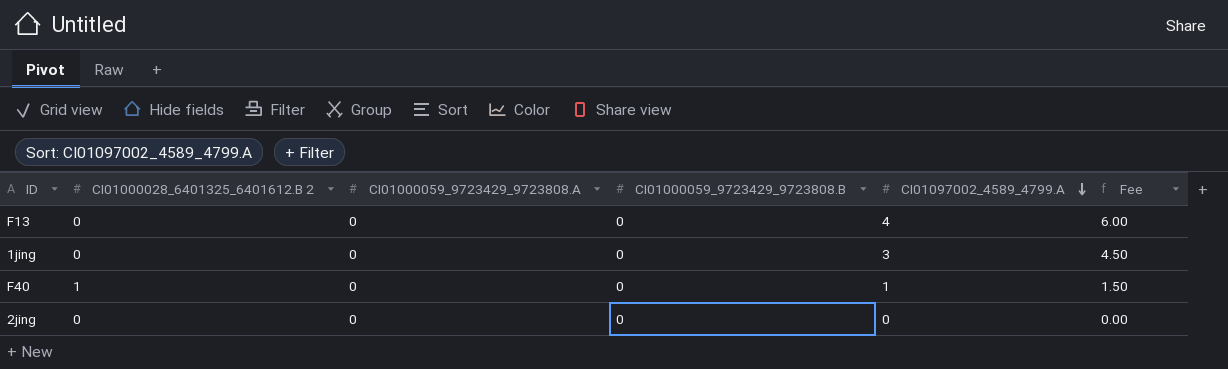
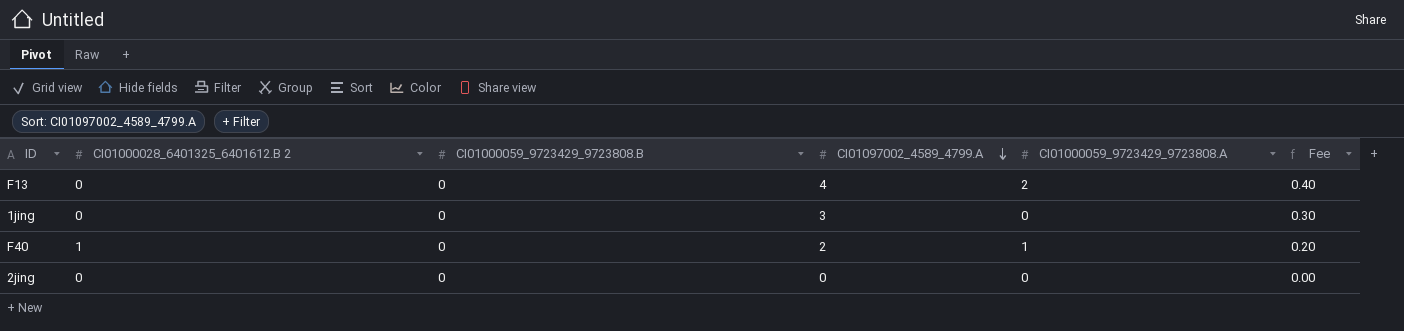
column CI01000059_9723429_9723808.A | position: 3 -> 5
column Fee | formula: [CI01097002_4589_4799.A] * 1.5 -> [CI01097002_4589_4799.A] * 0.1
F13 | CI01000059_9723429_9723808.A: 0 -> 2
F40 | CI01097002_4589_4799.A: 1 -> 2
F40 | CI01000059_9723429_9723808.A: 0 -> 1

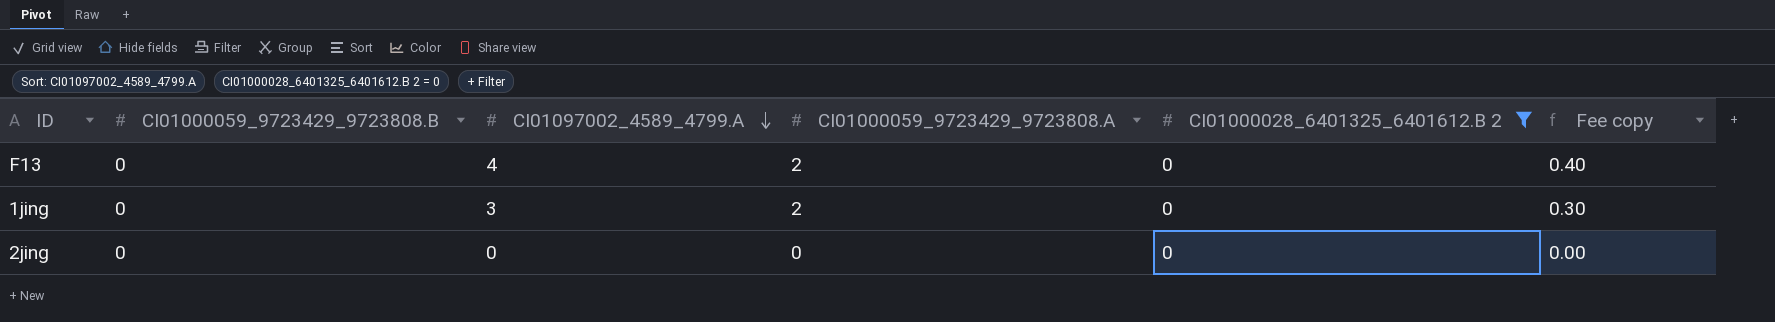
filter: none -> CI01000028_6401325_6401612.B 2 = 0
column CI01000028_6401325_6401612.B 2 | position: 2 -> 5
column name: Fee -> Fee copy
1jing | CI01000059_9723429_9723808.A: 0 -> 2

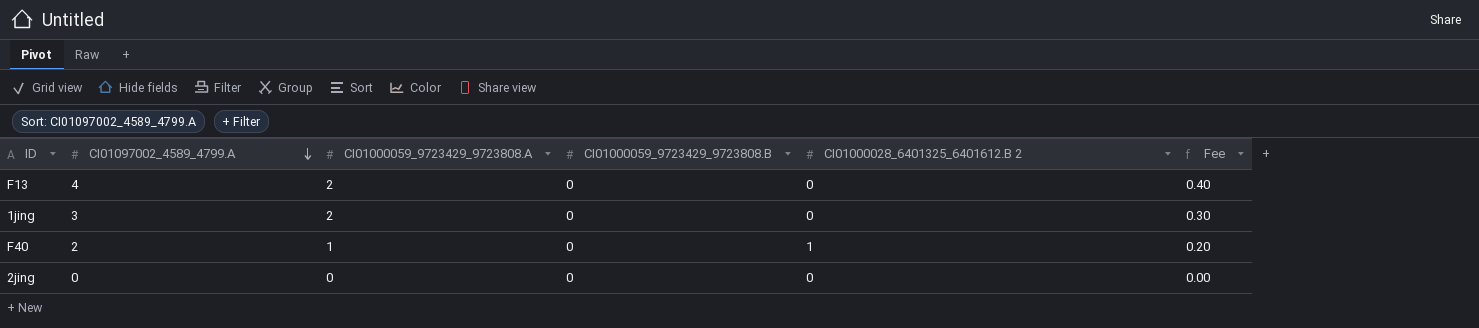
filter: CI01000028_6401325_6401612.B 2 = 0 -> none
column CI01000059_9723429_9723808.B | position: 2 -> 4
column name: Fee copy -> Fee

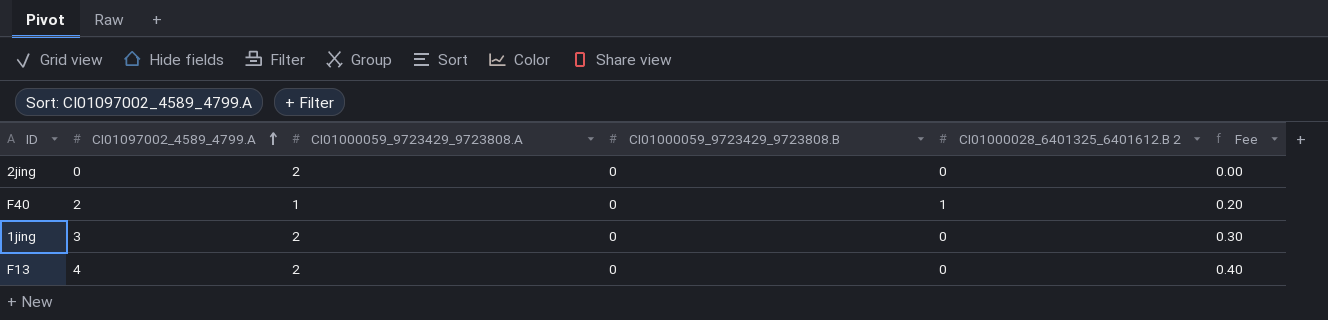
row order: CI01097002_4589_4799.A descending -> CI01097002_4589_4799.A ascending
2jing | CI01000059_9723429_9723808.A: 0 -> 2

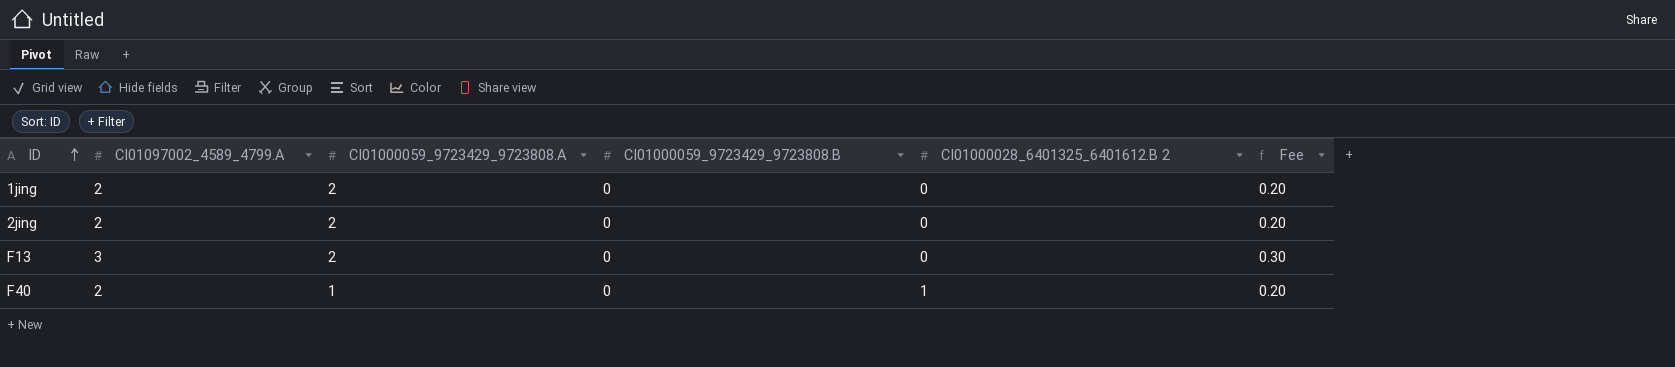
row order: CI01097002_4589_4799.A ascending -> ID ascending
1jing | CI01097002_4589_4799.A: 3 -> 2
1jing | Fee: 0.30 -> 0.20
2jing | CI01097002_4589_4799.A: 0 -> 2
2jing | Fee: 0.00 -> 0.20
F13 | CI01097002_4589_4799.A: 4 -> 3
F13 | Fee: 0.40 -> 0.30

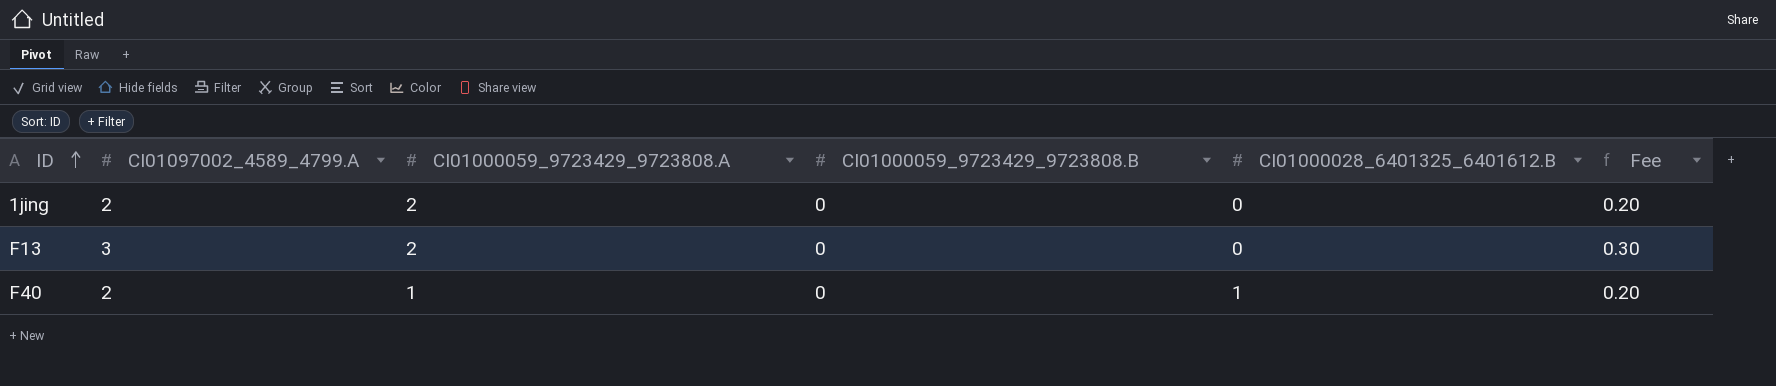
column name: CI01000028_6401325_6401612.B 2 -> CI01000028_6401325_6401612.B
row 2jing: 2 | 2 | 0 | 0 | 0.20 -> none

